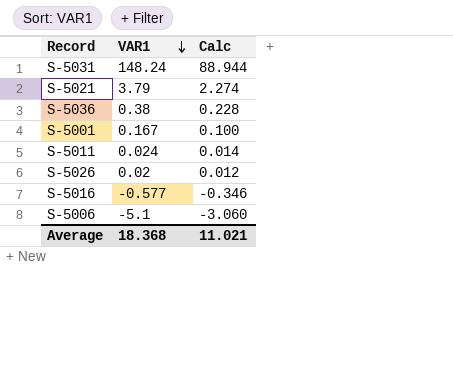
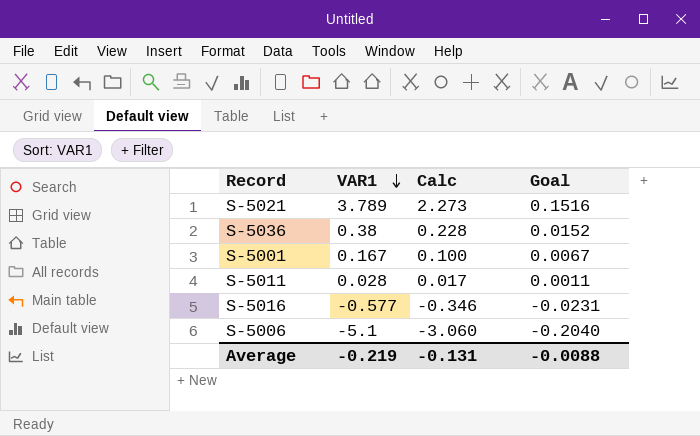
column Goal | formula: none -> [VAR1] * 0.04
row S-5031: 148.24 | 88.944 -> none
row S-5026: 0.02 | 0.012 -> none
S-5021 | VAR1: 3.79 -> 3.789
S-5021 | Calc: 2.274 -> 2.273
S-5011 | VAR1: 0.024 -> 0.028
S-5011 | Calc: 0.014 -> 0.017
Average | VAR1: 18.368 -> -0.219
Average | Calc: 11.021 -> -0.131

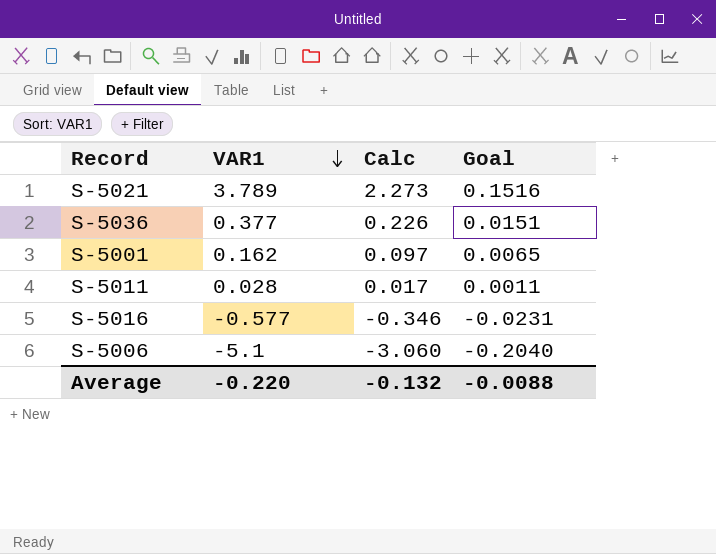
S-5036 | VAR1: 0.38 -> 0.377
S-5036 | Calc: 0.228 -> 0.226
S-5036 | Goal: 0.0152 -> 0.0151
S-5001 | VAR1: 0.167 -> 0.162
S-5001 | Calc: 0.100 -> 0.097
S-5001 | Goal: 0.0067 -> 0.0065
Average | VAR1: -0.219 -> -0.220
Average | Calc: -0.131 -> -0.132

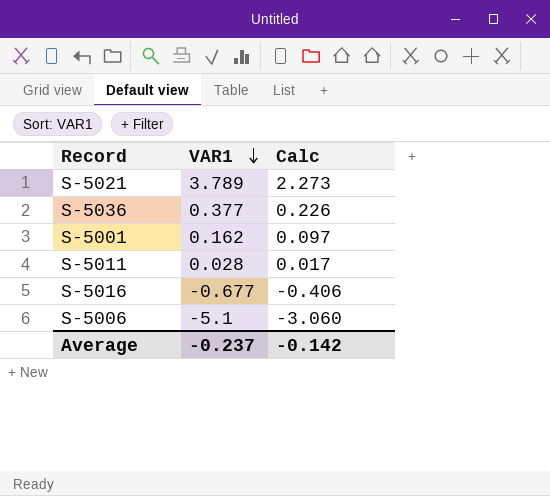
column Goal | formula: [VAR1] * 0.04 -> none
S-5016 | VAR1: -0.577 -> -0.677
S-5016 | Calc: -0.346 -> -0.406
Average | VAR1: -0.220 -> -0.237
Average | Calc: -0.132 -> -0.142

